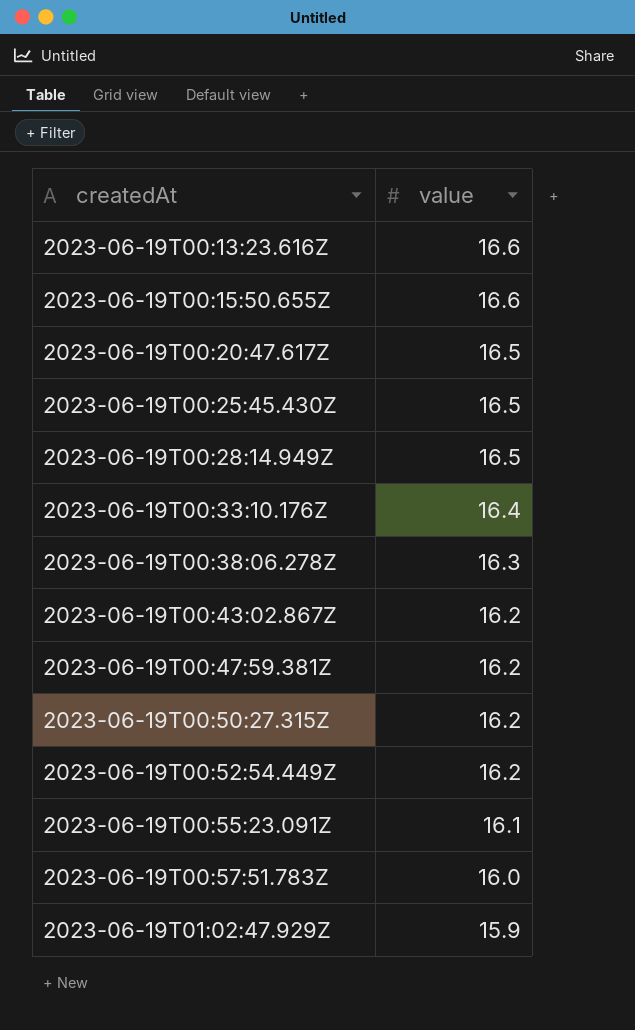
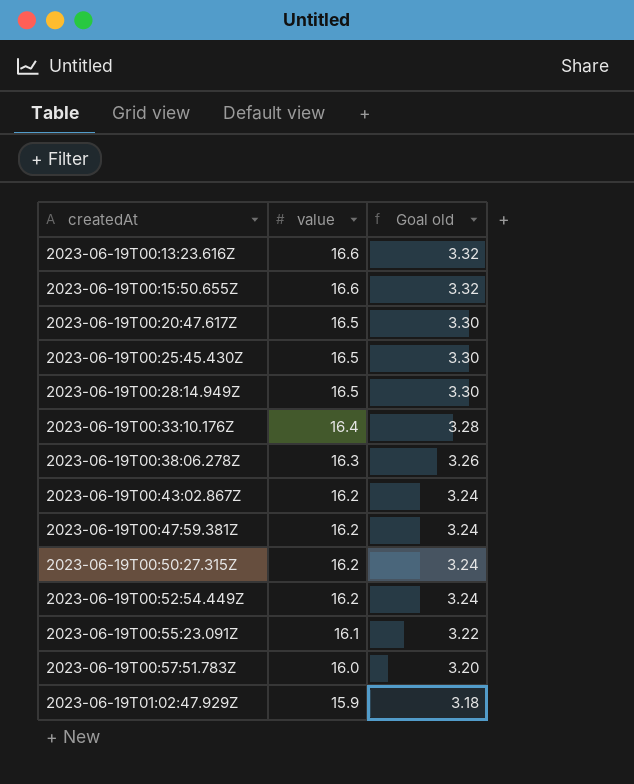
column Goal old | formula: none -> [value] * 0.2

